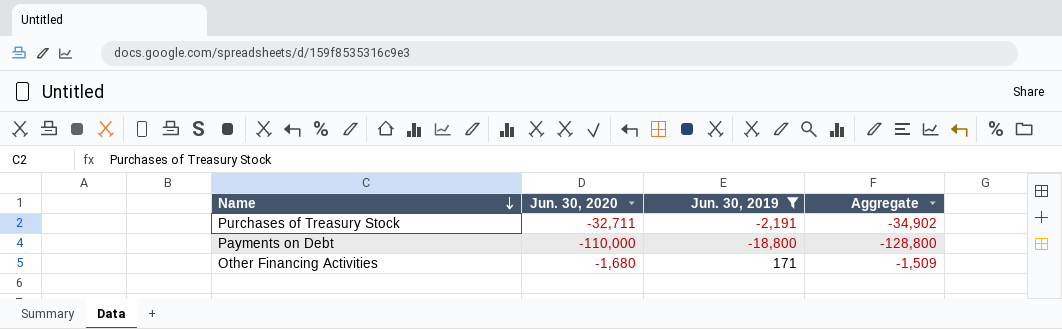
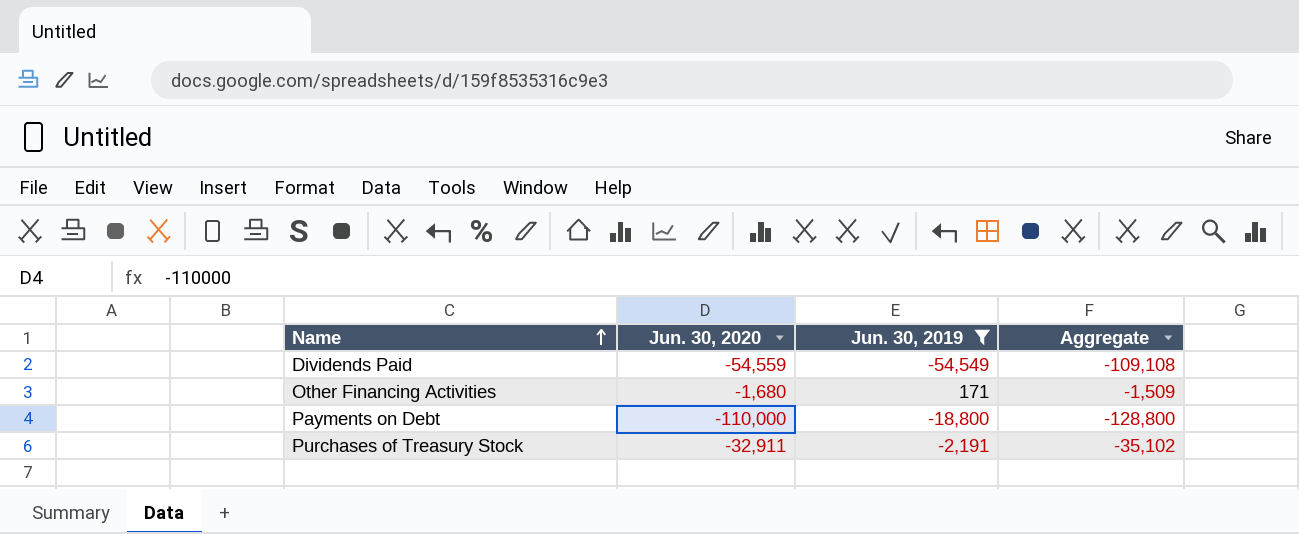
row order: Name descending -> Name ascending
row Dividends Paid: none -> -54,559 | -54,549 | -109,108
Purchases of Treasury Stock | Jun. 30, 2020: -32,711 -> -32,911
Purchases of Treasury Stock | Aggregate: -34,902 -> -35,102

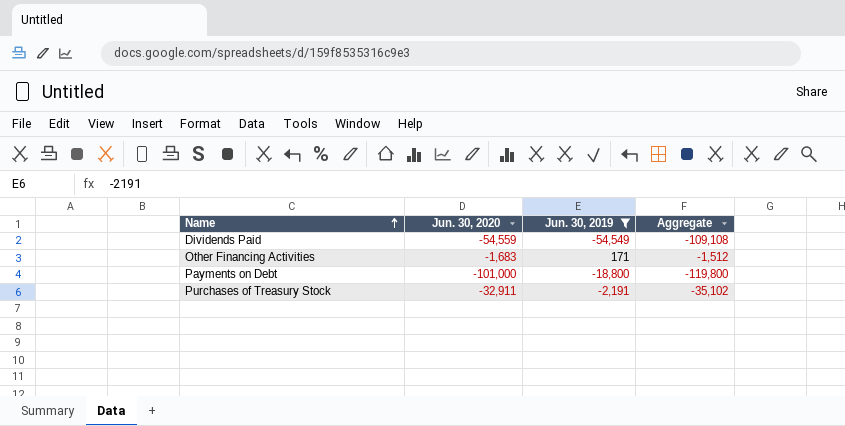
Other Financing Activities | Jun. 30, 2020: -1,680 -> -1,683
Other Financing Activities | Aggregate: -1,509 -> -1,512
Payments on Debt | Jun. 30, 2020: -110,000 -> -101,000
Payments on Debt | Aggregate: -128,800 -> -119,800

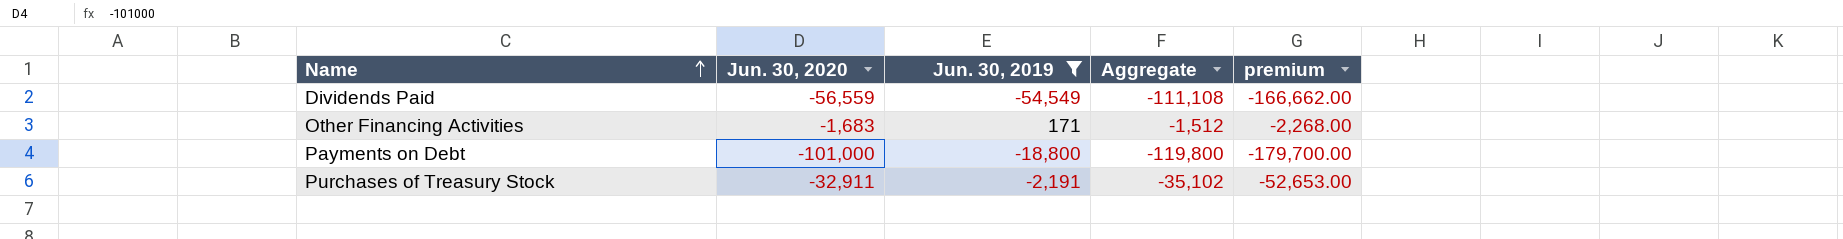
column premium | formula: none -> [Aggregate] * 1.5
Dividends Paid | Jun. 30, 2020: -54,559 -> -56,559
Dividends Paid | Aggregate: -109,108 -> -111,108

